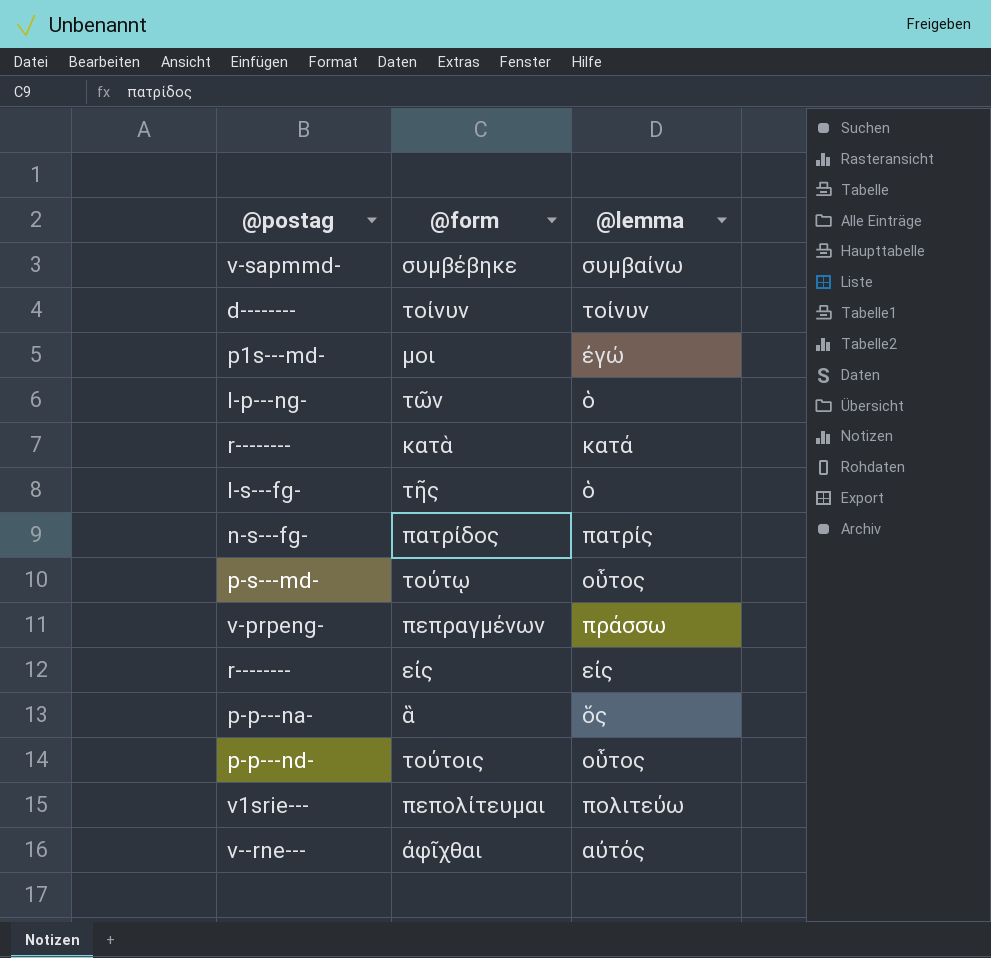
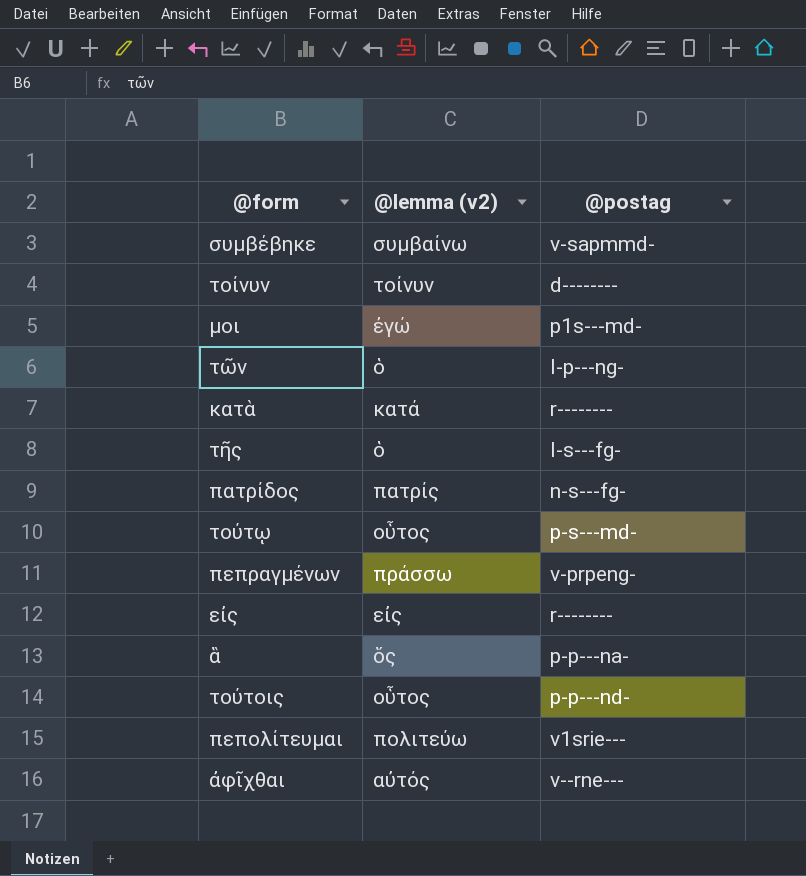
column name: @lemma -> @lemma (v2)
column @postag | position: 1 -> 3

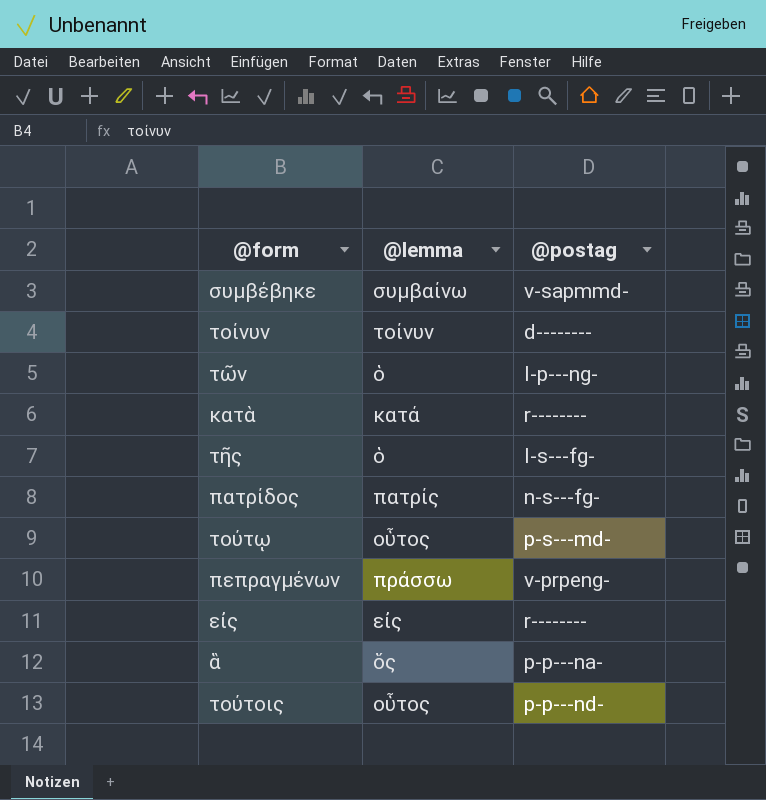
column name: @lemma (v2) -> @lemma
row μοι: ἐγώ | p1s---md- -> none
row πεπολίτευμαι: πολιτεύω | v1srie--- -> none
row ἀφῖχθαι: αὐτός | v--rne--- -> none

